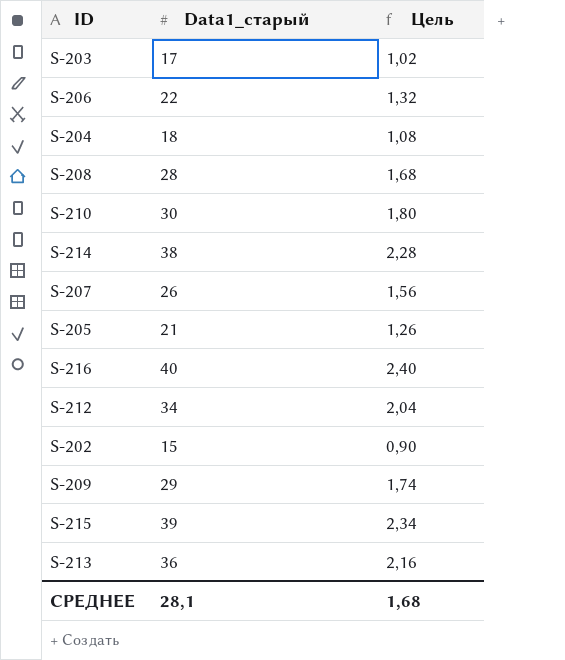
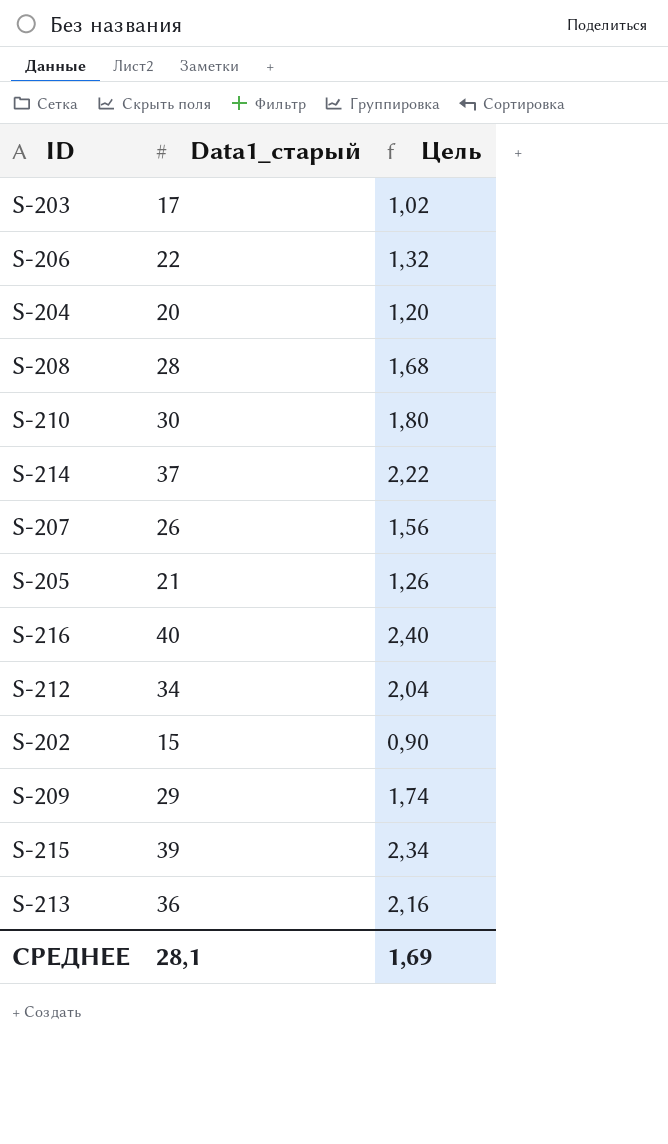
S-204 | Data1_старый: 18 -> 20
S-204 | Цель: 1,08 -> 1,20
S-214 | Data1_старый: 38 -> 37
S-214 | Цель: 2,28 -> 2,22
СРЕДНЕЕ | Цель: 1,68 -> 1,69

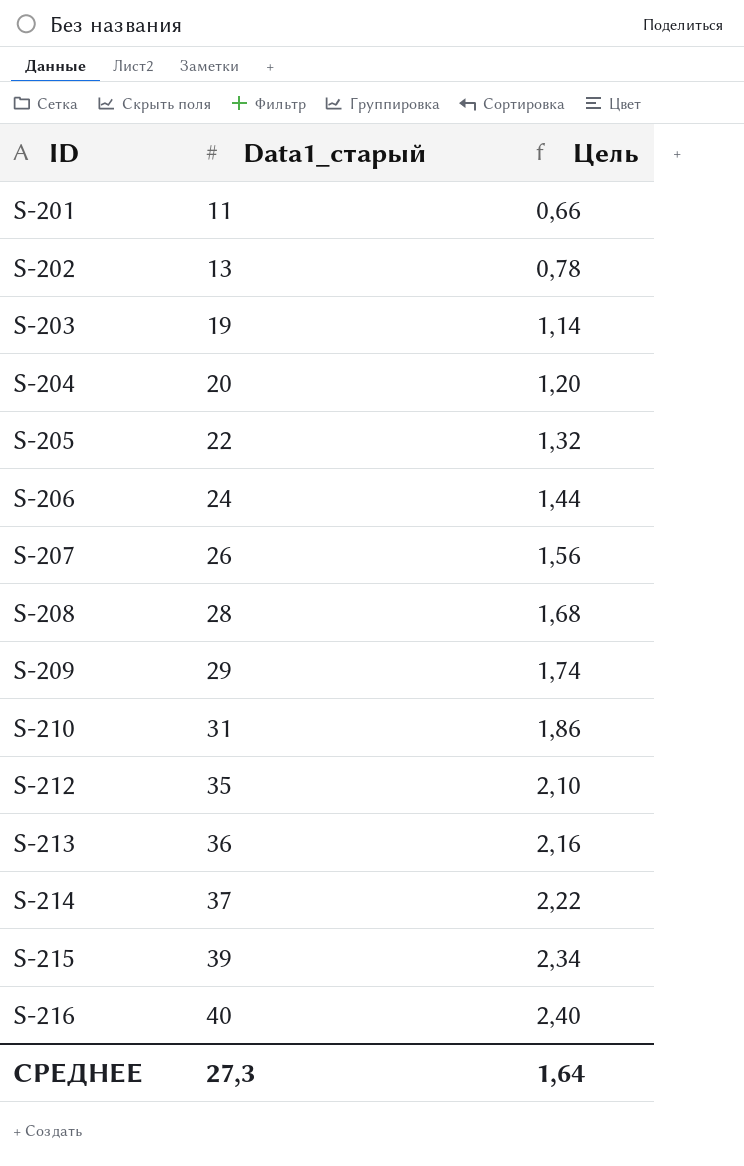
row order: none -> ID ascending
row S-201: none -> 11 | 0,66
S-202 | Data1_старый: 15 -> 13
S-202 | Цель: 0,90 -> 0,78
S-203 | Data1_старый: 17 -> 19
S-203 | Цель: 1,02 -> 1,14
S-205 | Data1_старый: 21 -> 22
S-205 | Цель: 1,26 -> 1,32
S-206 | Data1_старый: 22 -> 24
S-206 | Цель: 1,32 -> 1,44
S-210 | Data1_старый: 30 -> 31
S-210 | Цель: 1,80 -> 1,86
S-212 | Data1_старый: 34 -> 35
S-212 | Цель: 2,04 -> 2,10
СРЕДНЕЕ | Data1_старый: 28,1 -> 27,3
СРЕДНЕЕ | Цель: 1,69 -> 1,64

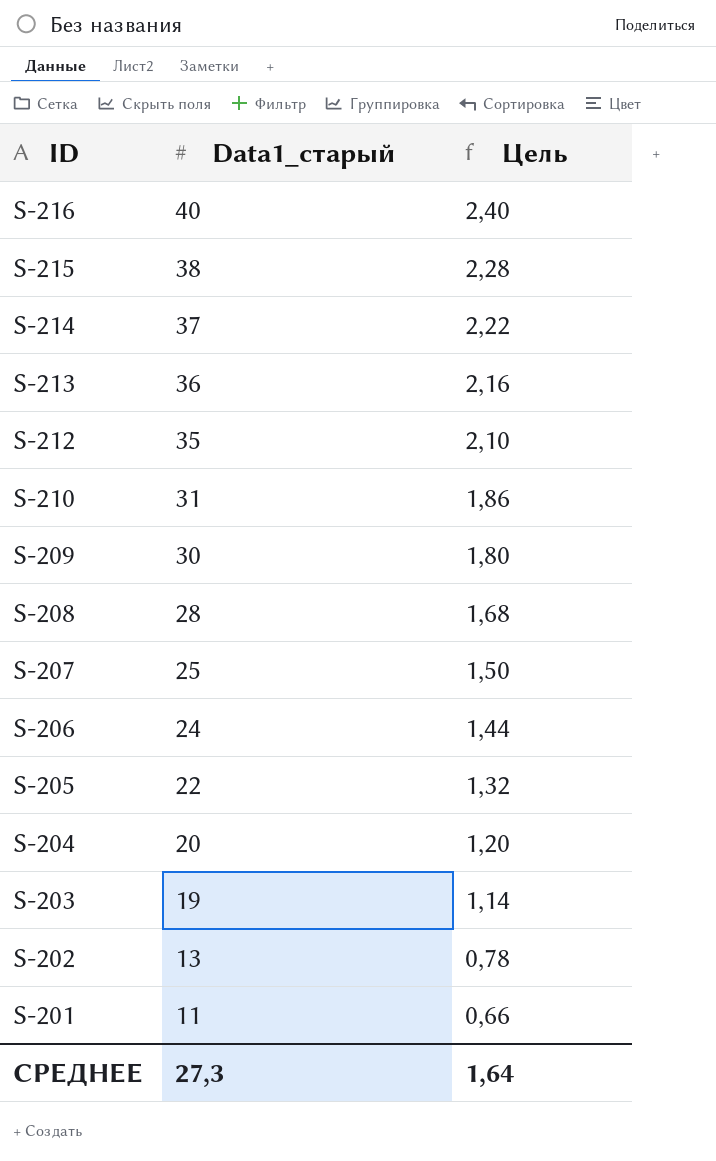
row order: ID ascending -> ID descending
S-215 | Data1_старый: 39 -> 38
S-215 | Цель: 2,34 -> 2,28
S-209 | Data1_старый: 29 -> 30
S-209 | Цель: 1,74 -> 1,80
S-207 | Data1_старый: 26 -> 25
S-207 | Цель: 1,56 -> 1,50

